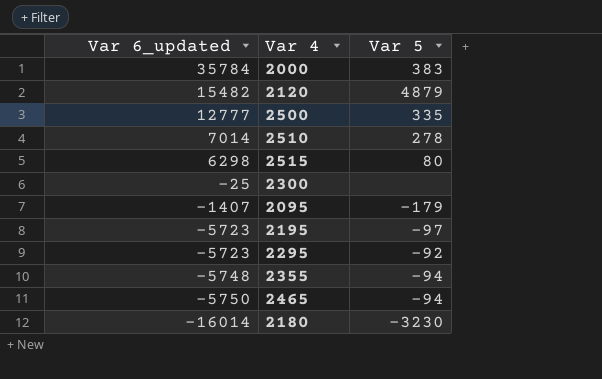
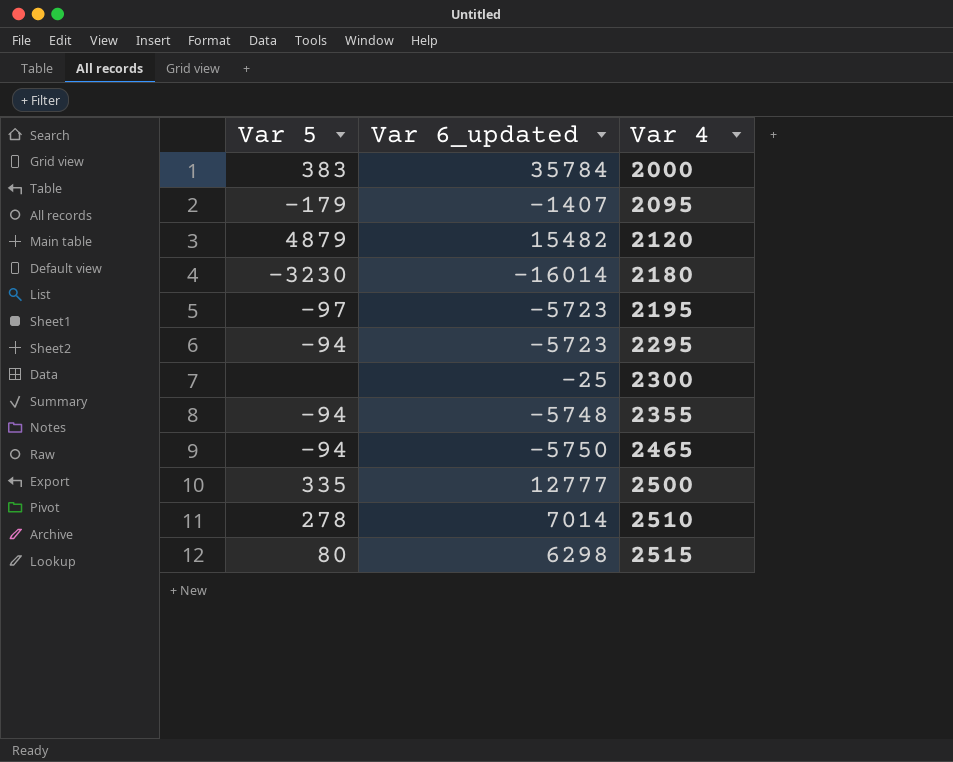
row order: Var 6_updated descending -> Var 4 ascending
column Var 5 | position: 3 -> 1
2295 | Var 5: -92 -> -94

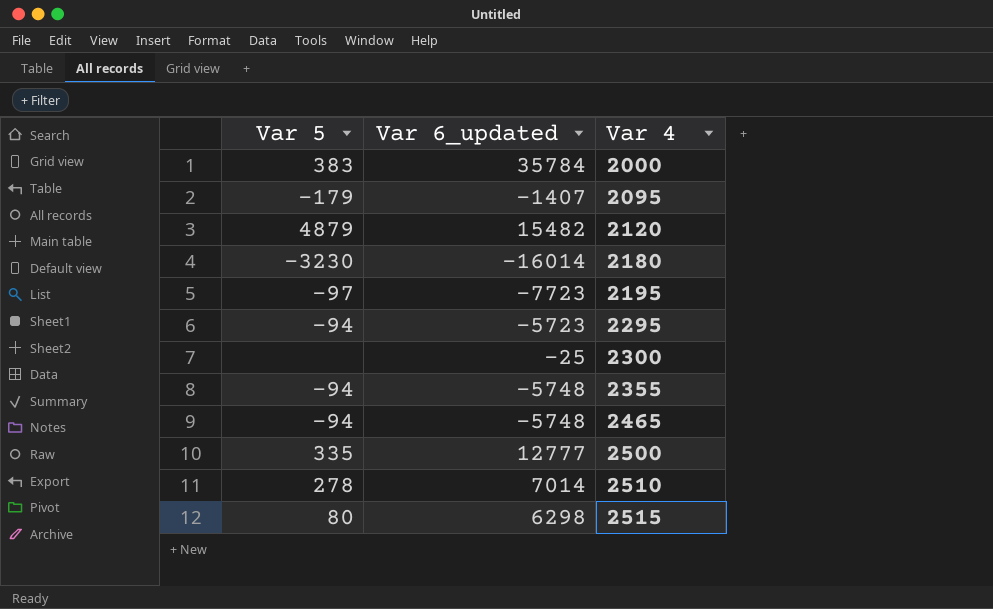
2195 | Var 6_updated: -5723 -> -7723
2465 | Var 6_updated: -5750 -> -5748

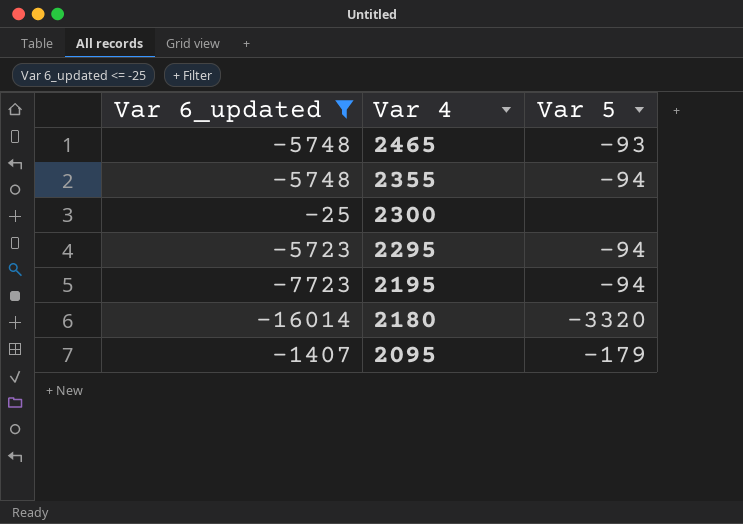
filter: none -> Var 6_updated <= -25
row order: Var 4 ascending -> Var 4 descending
column Var 5 | position: 1 -> 3
2465 | Var 5: -94 -> -93
2195 | Var 5: -97 -> -94
2180 | Var 5: -3230 -> -3320

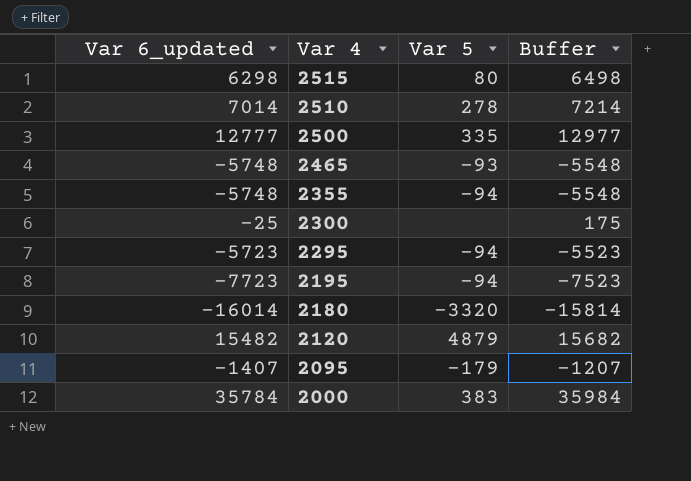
filter: Var 6_updated <= -25 -> none
column Buffer | formula: none -> [Var 6_updated] + 200

